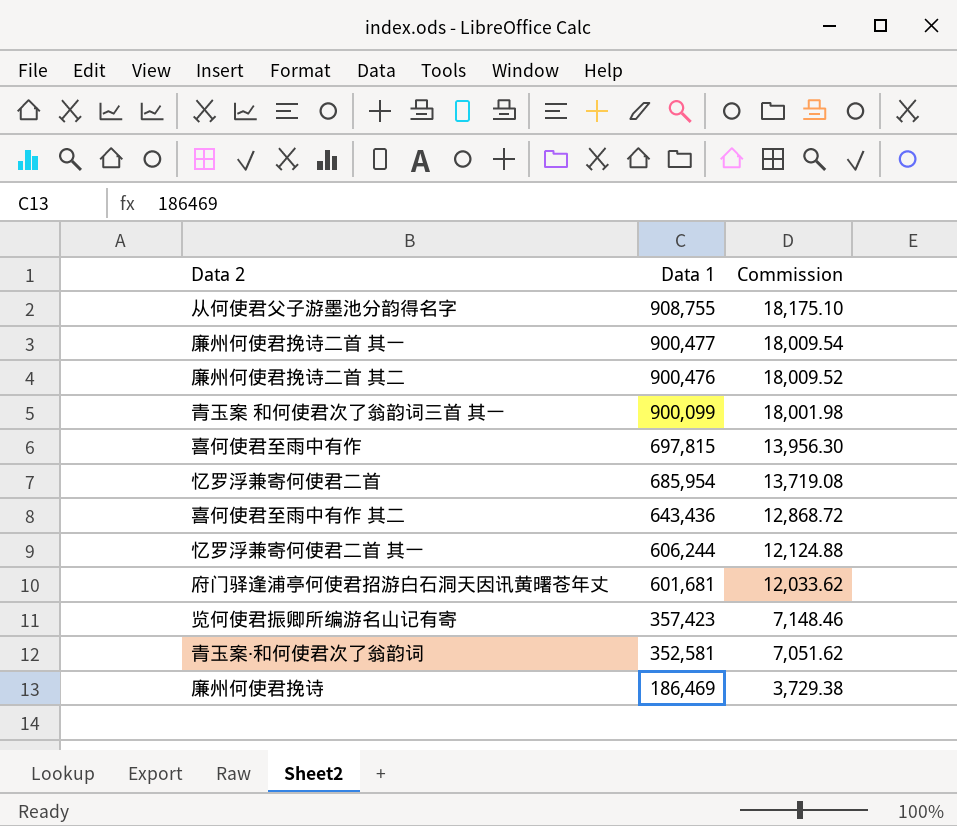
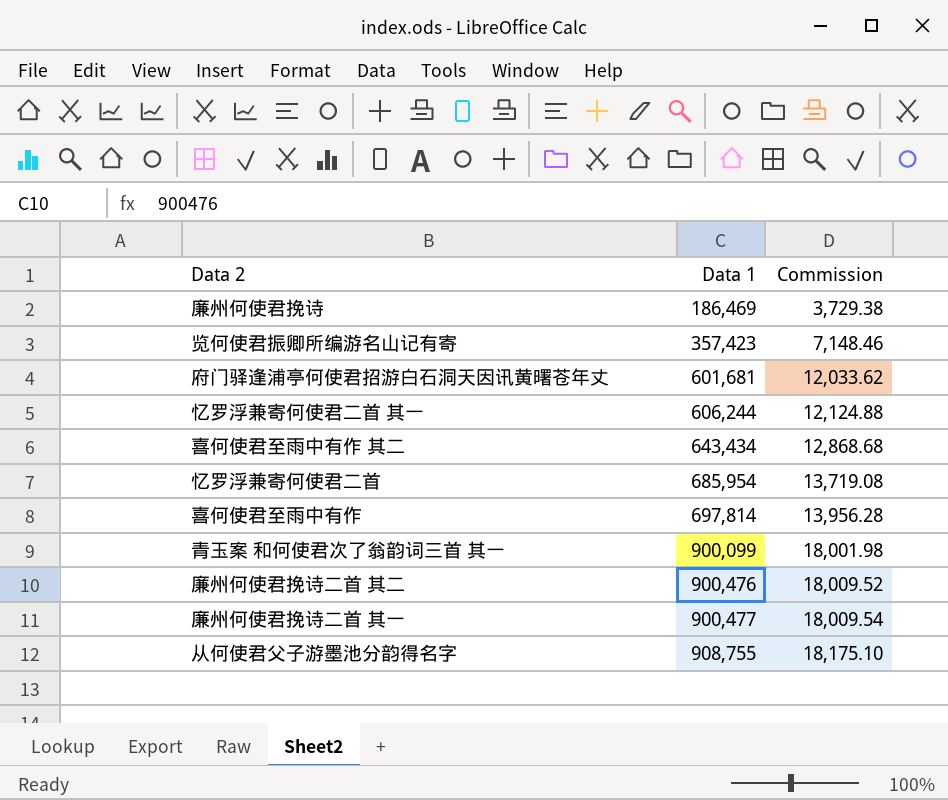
row order: Data 1 descending -> Data 1 ascending
row 青玉案·和何使君次了翁韵词: 352,581 | 7,051.62 -> none
喜何使君至雨中有作 其二 | Data 1: 643,436 -> 643,434
喜何使君至雨中有作 其二 | Commission: 12,868.72 -> 12,868.68
喜何使君至雨中有作 | Data 1: 697,815 -> 697,814
喜何使君至雨中有作 | Commission: 13,956.30 -> 13,956.28

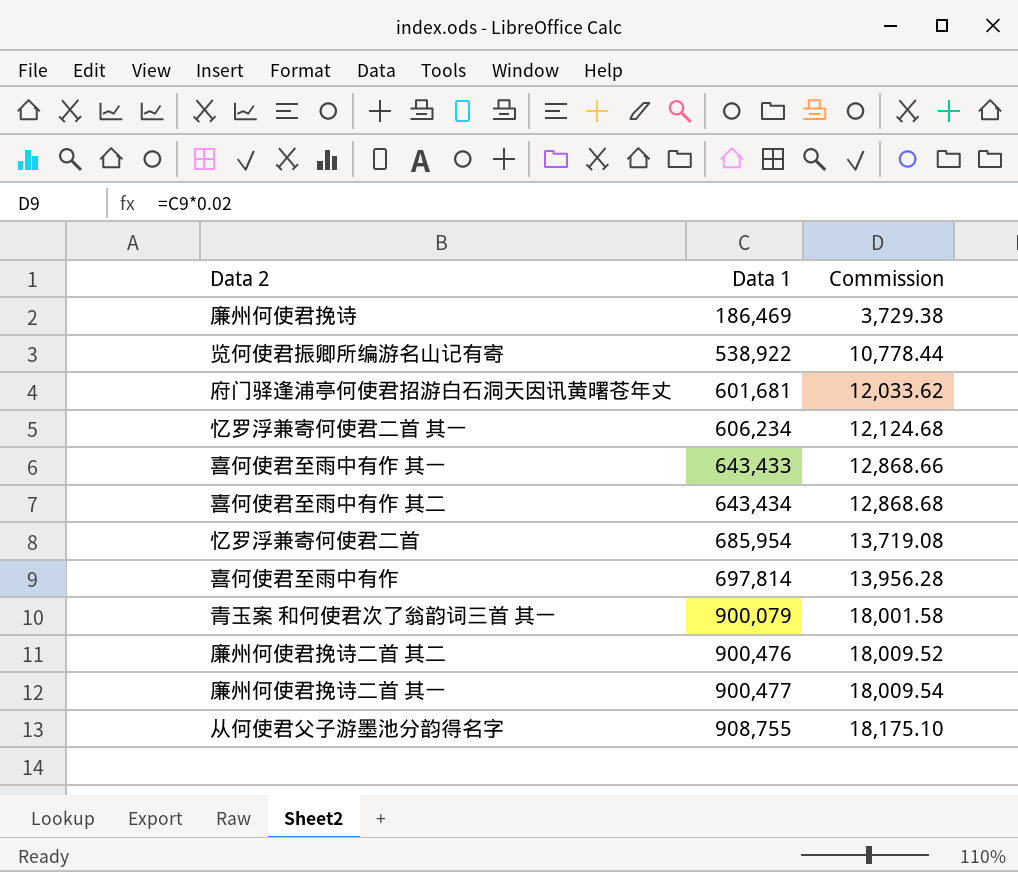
览何使君振卿所编游名山记有寄 | Data 1: 357,423 -> 538,922
览何使君振卿所编游名山记有寄 | Commission: 7,148.46 -> 10,778.44
忆罗浮兼寄何使君二首 其一 | Data 1: 606,244 -> 606,234
忆罗浮兼寄何使君二首 其一 | Commission: 12,124.88 -> 12,124.68
row 喜何使君至雨中有作 其一: none -> 643,433 | 12,868.66
青玉案 和何使君次了翁韵词三首 其一 | Data 1: 900,099 -> 900,079
青玉案 和何使君次了翁韵词三首 其一 | Commission: 18,001.98 -> 18,001.58

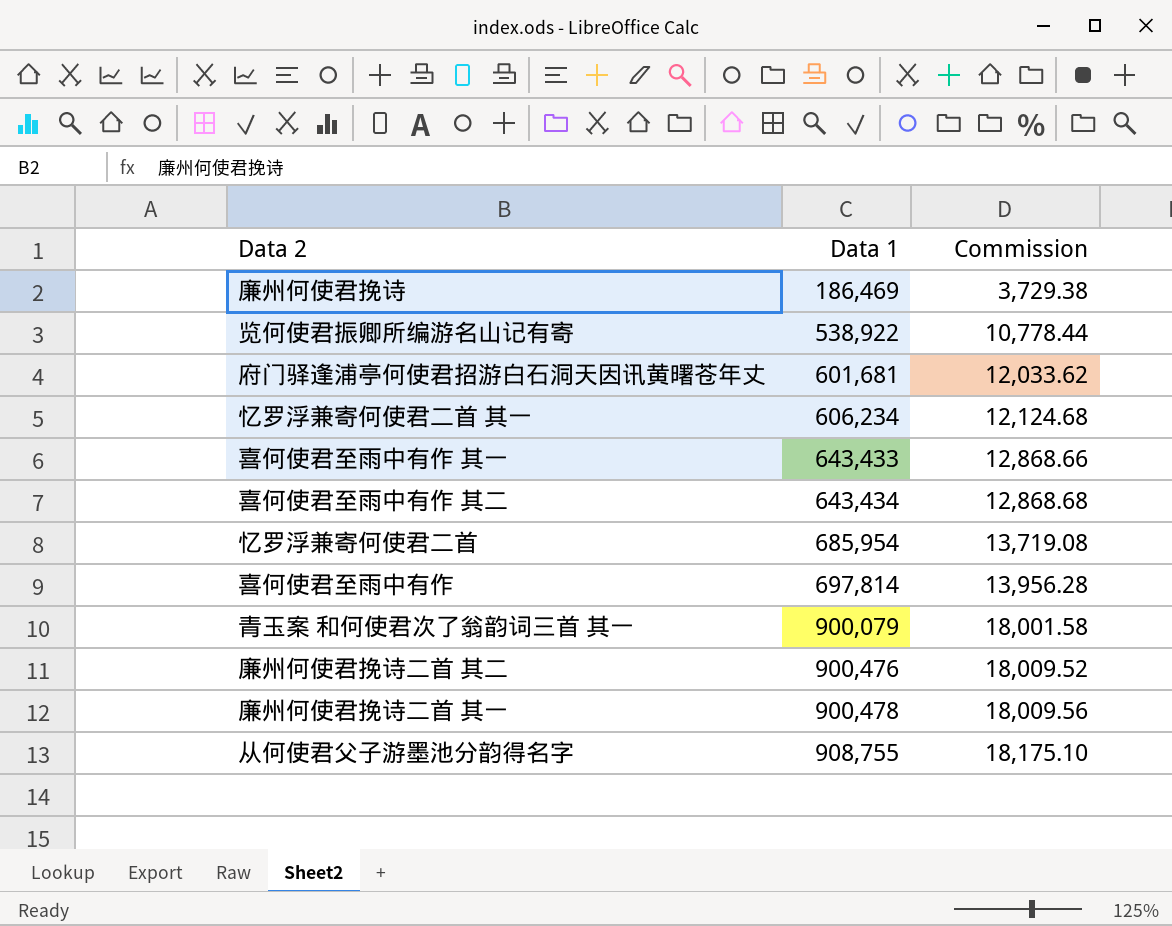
廉州何使君挽诗二首 其一 | Data 1: 900,477 -> 900,478
廉州何使君挽诗二首 其一 | Commission: 18,009.54 -> 18,009.56

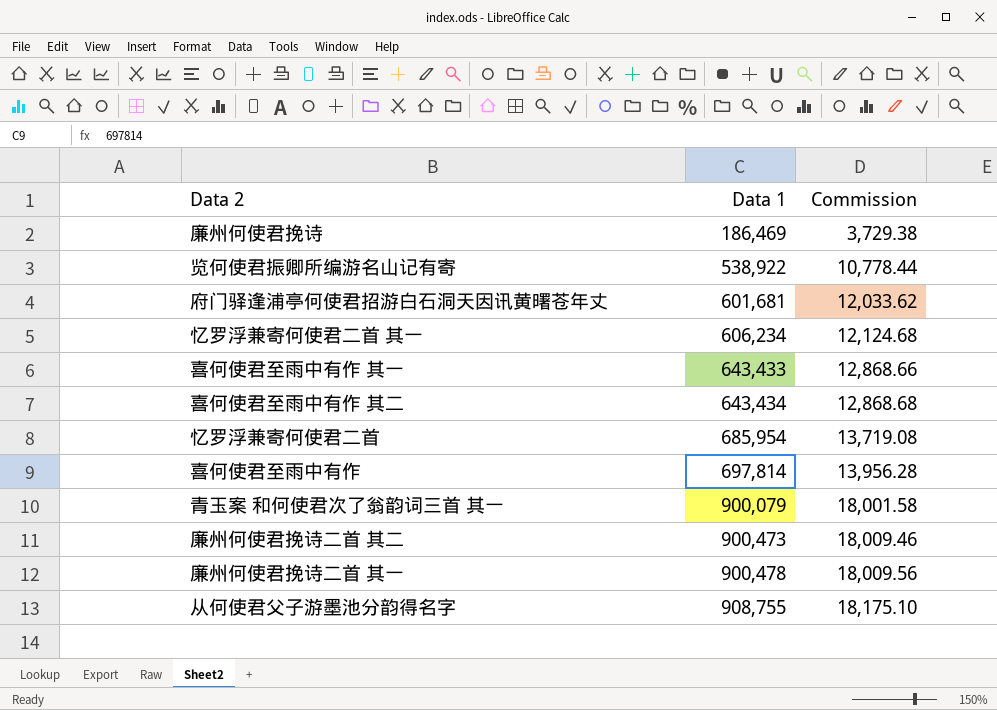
廉州何使君挽诗二首 其二 | Data 1: 900,476 -> 900,473
廉州何使君挽诗二首 其二 | Commission: 18,009.52 -> 18,009.46

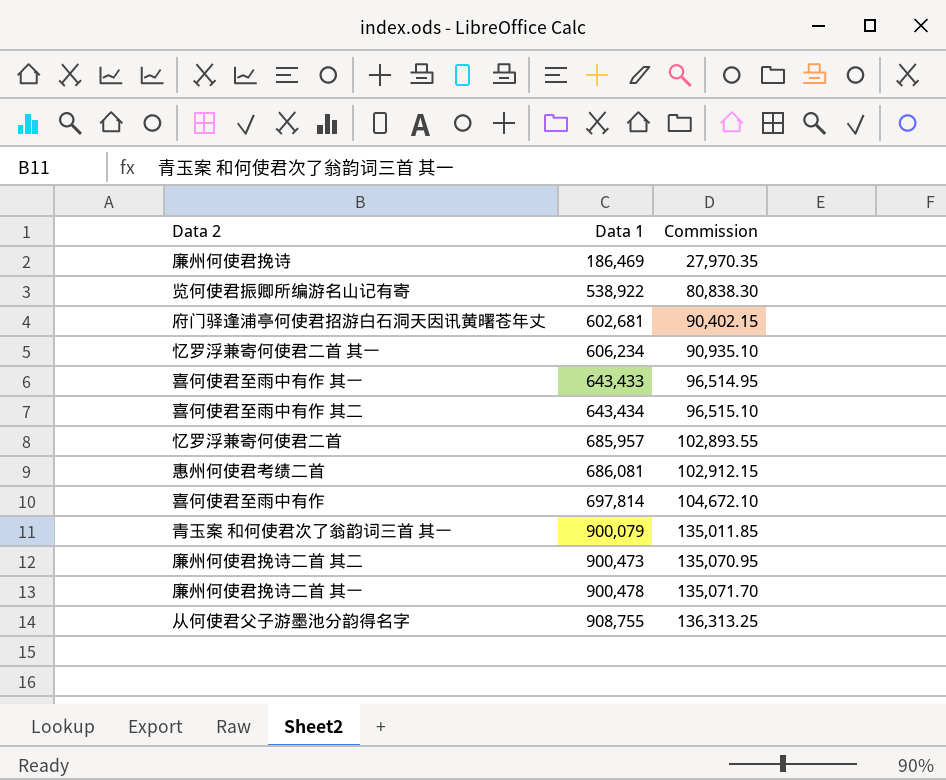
column Commission | formula: [Data 1] * 0.02 -> [Data 1] * 0.15
府门驿逢浦亭何使君招游白石洞天因讯黄曙苍年丈 | Data 1: 601,681 -> 602,681
忆罗浮兼寄何使君二首 | Data 1: 685,954 -> 685,957
row 惠州何使君考绩二首: none -> 686,081 | 102,912.15

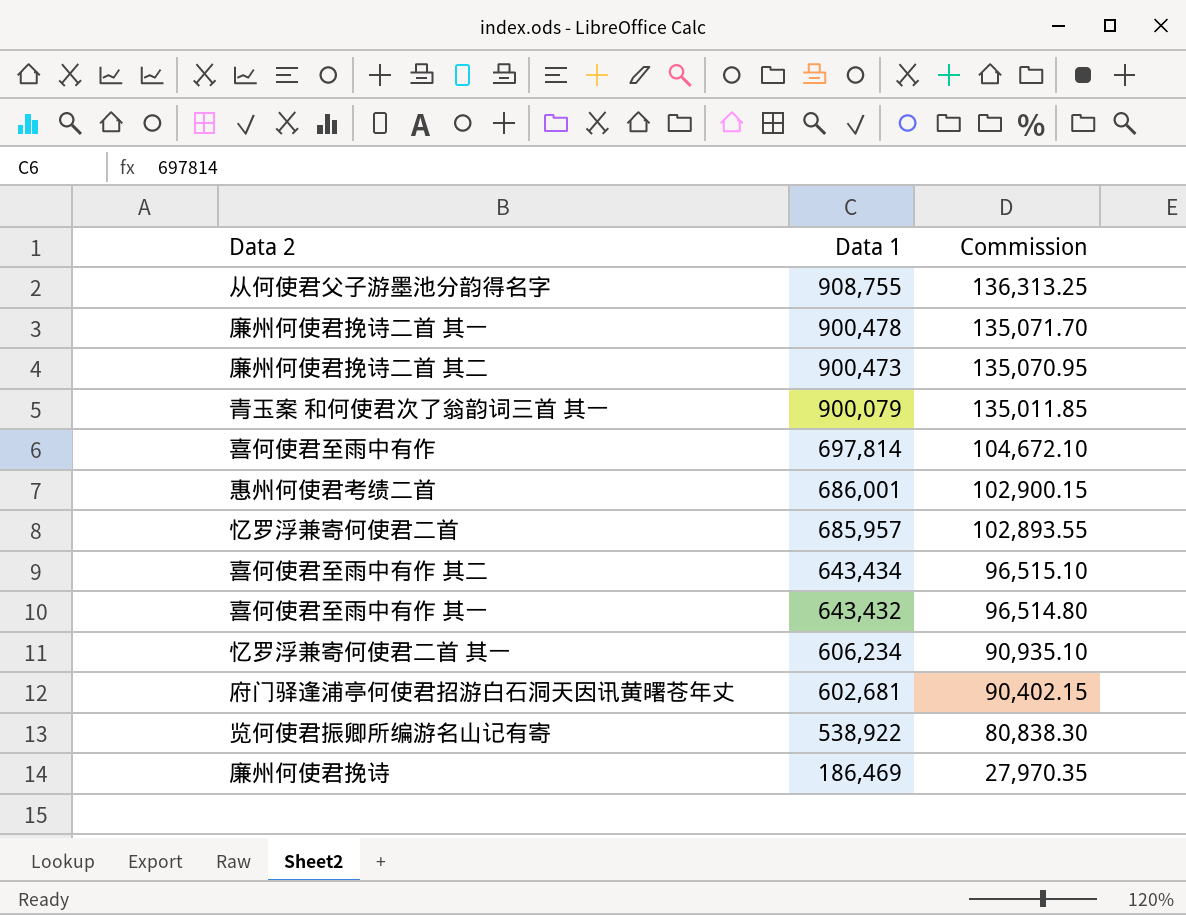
row order: Data 1 ascending -> Data 1 descending
惠州何使君考绩二首 | Data 1: 686,081 -> 686,001
惠州何使君考绩二首 | Commission: 102,912.15 -> 102,900.15
喜何使君至雨中有作 其一 | Data 1: 643,433 -> 643,432
喜何使君至雨中有作 其一 | Commission: 96,514.95 -> 96,514.80

